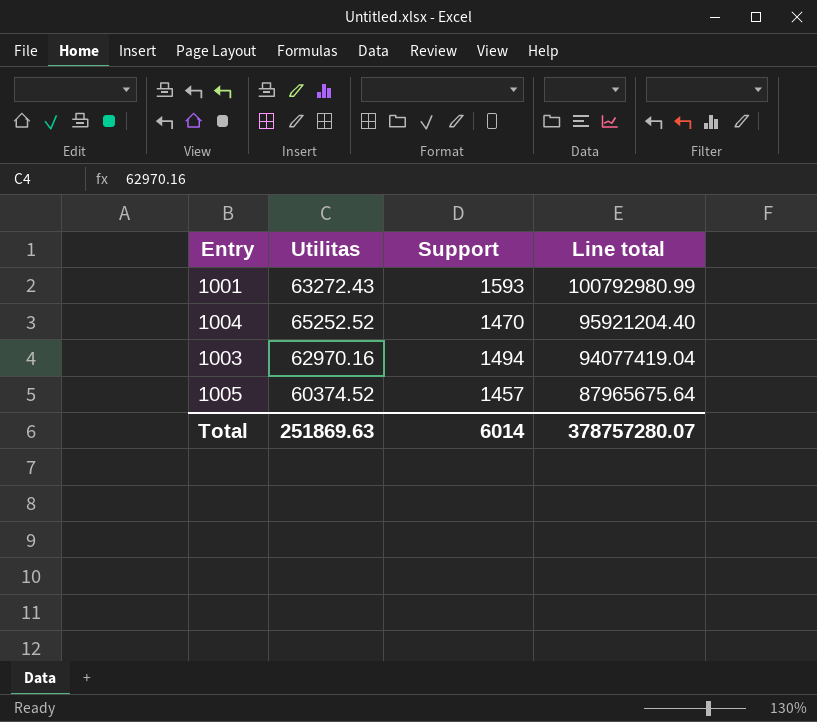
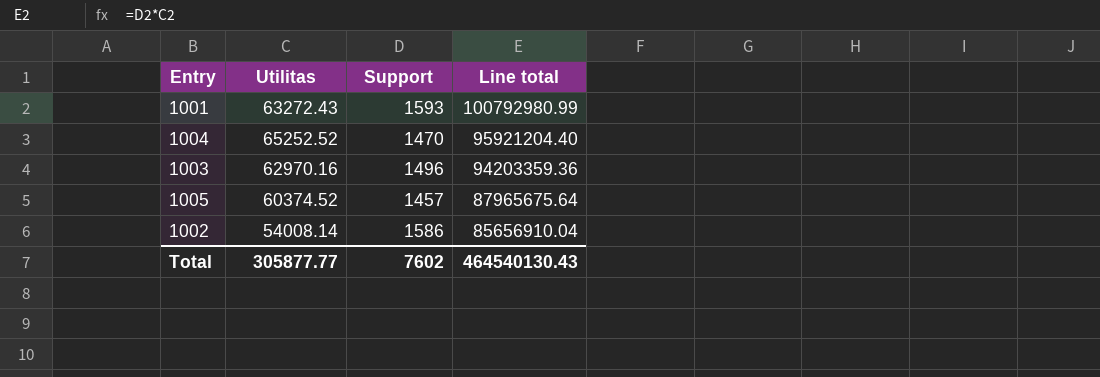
1003 | Support: 1494 -> 1496
1003 | Line total: 94077419.04 -> 94203359.36
row 1002: none -> 54008.14 | 1586 | 85656910.04
Total | Utilitas: 251869.63 -> 305877.77
Total | Support: 6014 -> 7602
Total | Line total: 378757280.07 -> 464540130.43

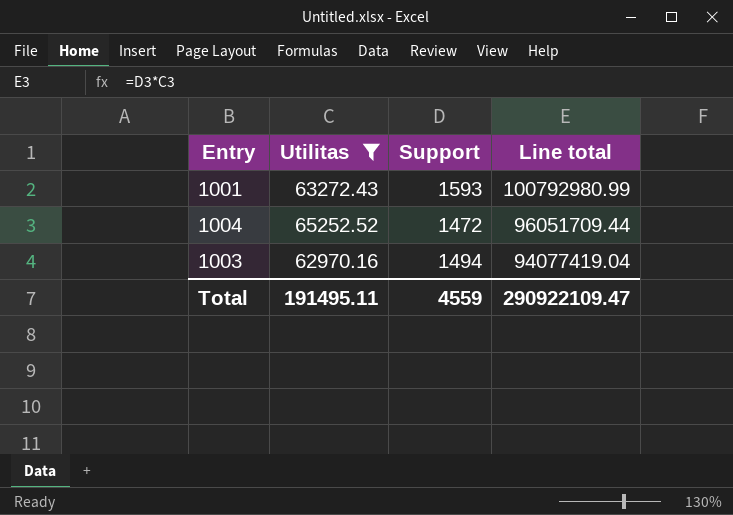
filter: none -> Utilitas >= 62970.16
1004 | Support: 1470 -> 1472
1004 | Line total: 95921204.40 -> 96051709.44
1003 | Support: 1496 -> 1494
1003 | Line total: 94203359.36 -> 94077419.04
Total | Utilitas: 305877.77 -> 191495.11
Total | Support: 7602 -> 4559
Total | Line total: 464540130.43 -> 290922109.47

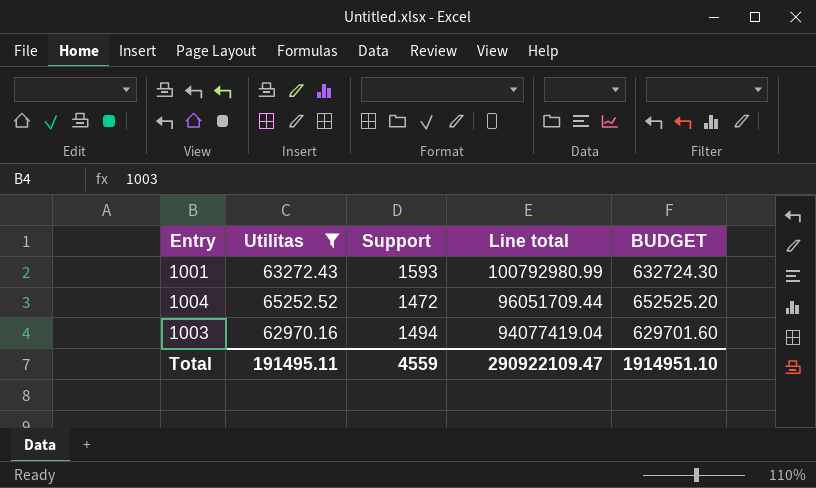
column BUDGET | formula: none -> [Utilitas] * 10

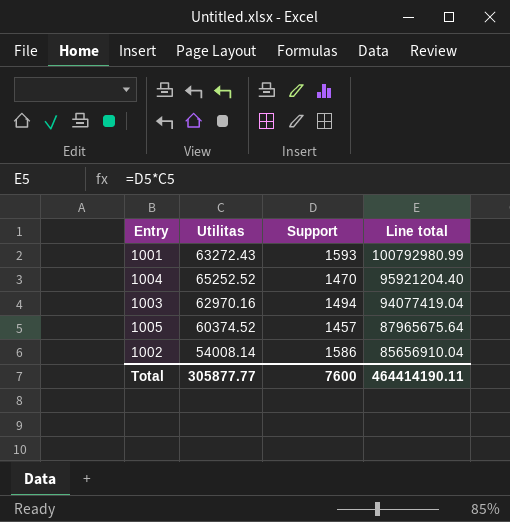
filter: Utilitas >= 62970.16 -> none
column BUDGET | formula: [Utilitas] * 10 -> none
1004 | Support: 1472 -> 1470
1004 | Line total: 96051709.44 -> 95921204.40
Total | Utilitas: 191495.11 -> 305877.77
Total | Support: 4559 -> 7600
Total | Line total: 290922109.47 -> 464414190.11

